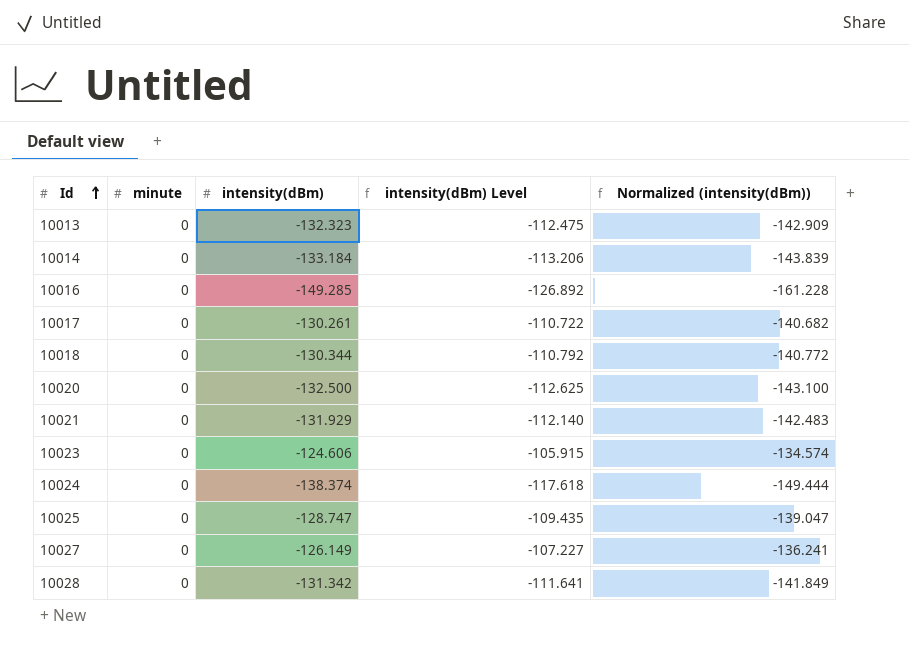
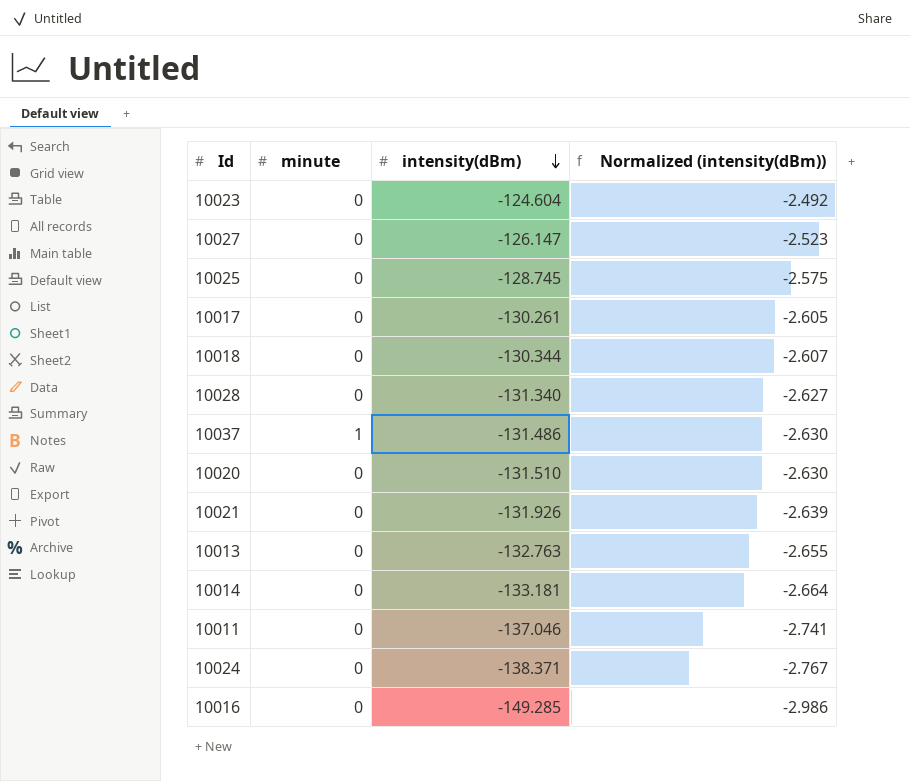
row order: Id ascending -> intensity(dBm) descending
column intensity(dBm) Level | formula: [intensity(dBm)] * 0.85 -> none
column Normalized (intensity(dBm)) | formula: [intensity(dBm)] * 1.08 -> [intensity(dBm)] * 0.02
10023 | intensity(dBm): -124.606 -> -124.604
10027 | intensity(dBm): -126.149 -> -126.147
10025 | intensity(dBm): -128.747 -> -128.745
10028 | intensity(dBm): -131.342 -> -131.340
row 10037: none -> 1 | -131.486 | -2.630
10020 | intensity(dBm): -132.500 -> -131.510
10021 | intensity(dBm): -131.929 -> -131.926
10013 | intensity(dBm): -132.323 -> -132.763
10014 | intensity(dBm): -133.184 -> -133.181
row 10011: none -> 0 | -137.046 | -2.741
10024 | intensity(dBm): -138.374 -> -138.371

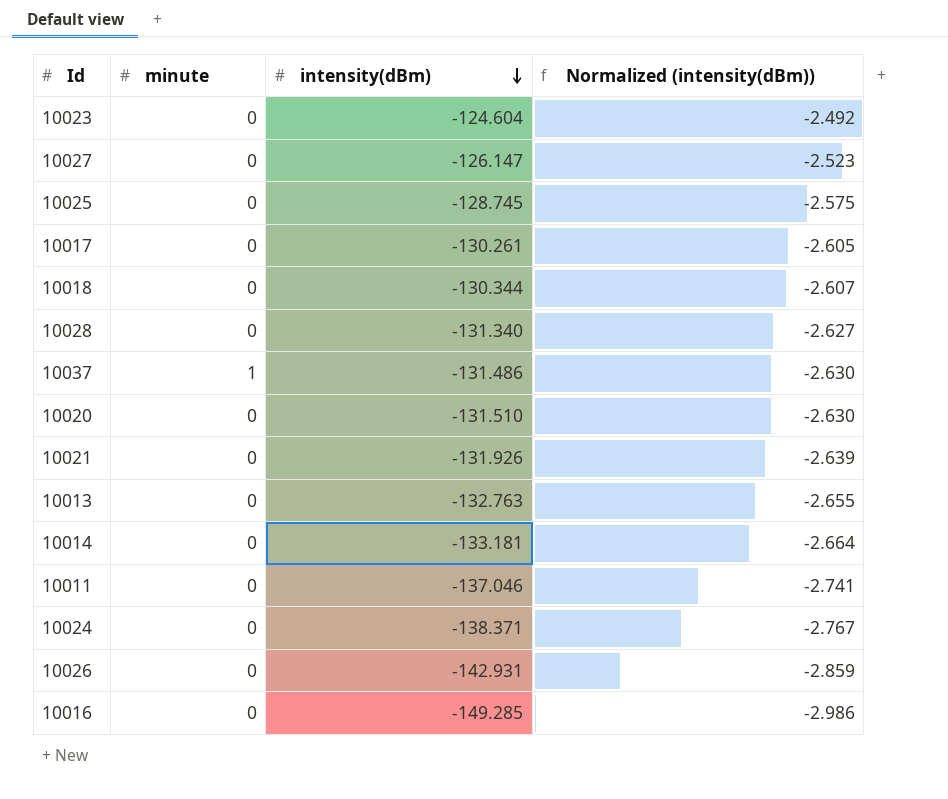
row 10026: none -> 0 | -142.931 | -2.859

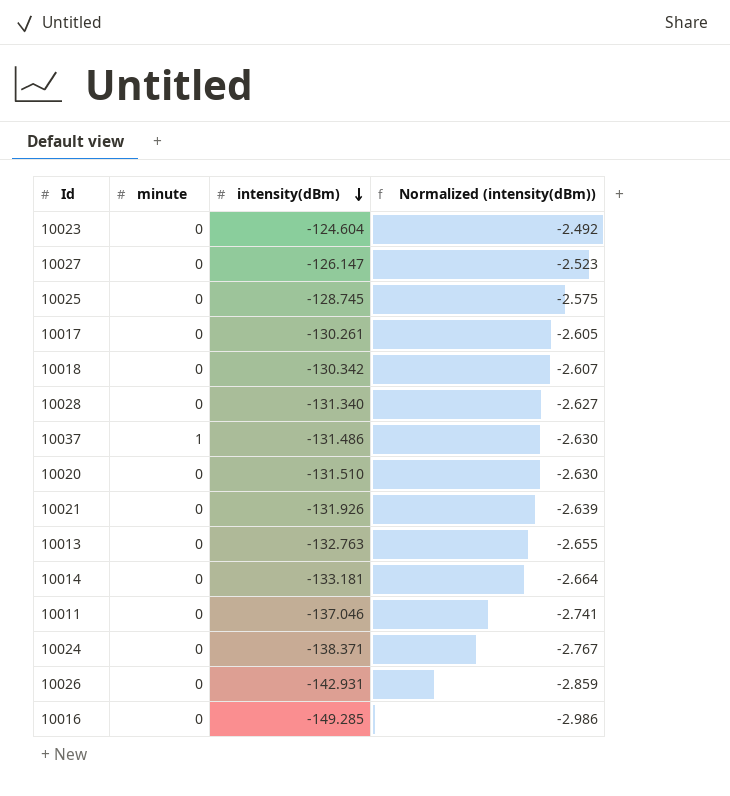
10018 | intensity(dBm): -130.344 -> -130.342

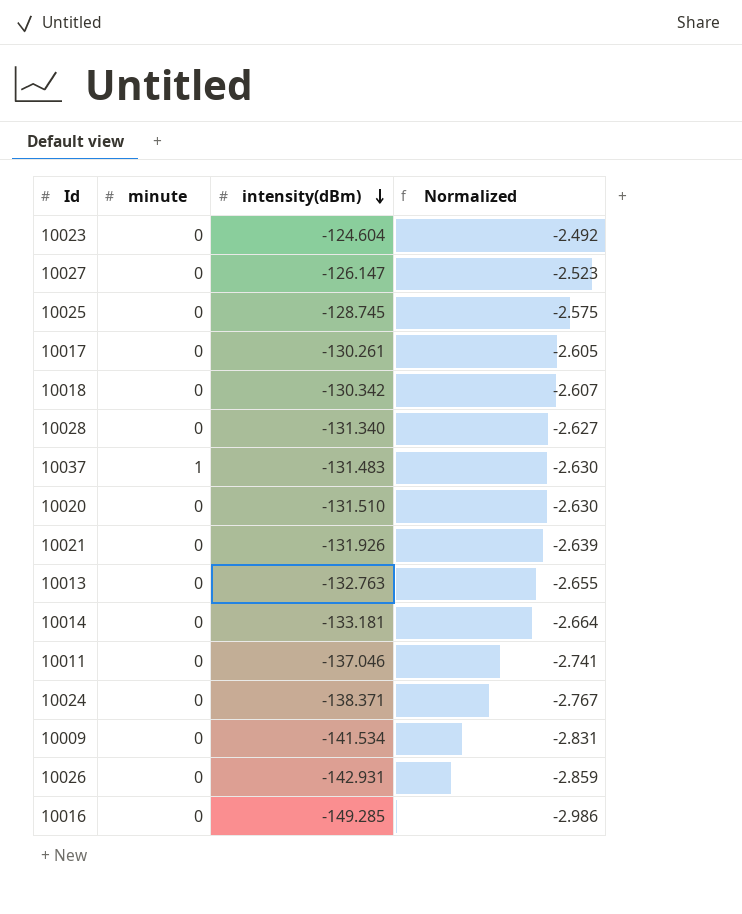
column name: Normalized (intensity(dBm)) -> Normalized
10037 | intensity(dBm): -131.486 -> -131.483
row 10009: none -> 0 | -141.534 | -2.831

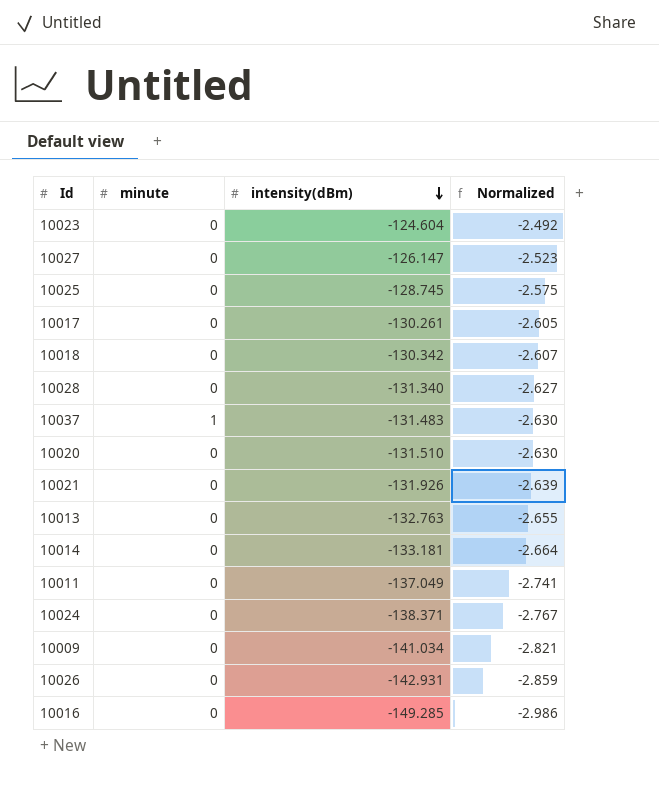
10011 | intensity(dBm): -137.046 -> -137.049
10009 | intensity(dBm): -141.534 -> -141.034
10009 | Normalized: -2.831 -> -2.821

